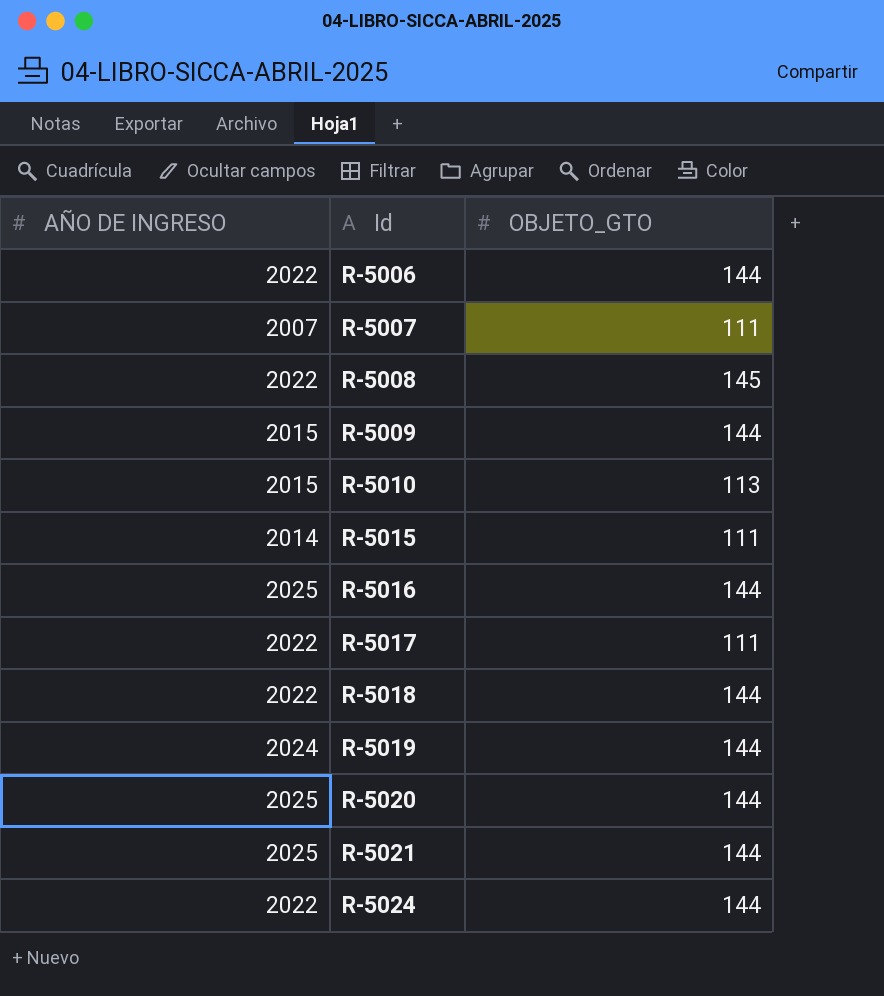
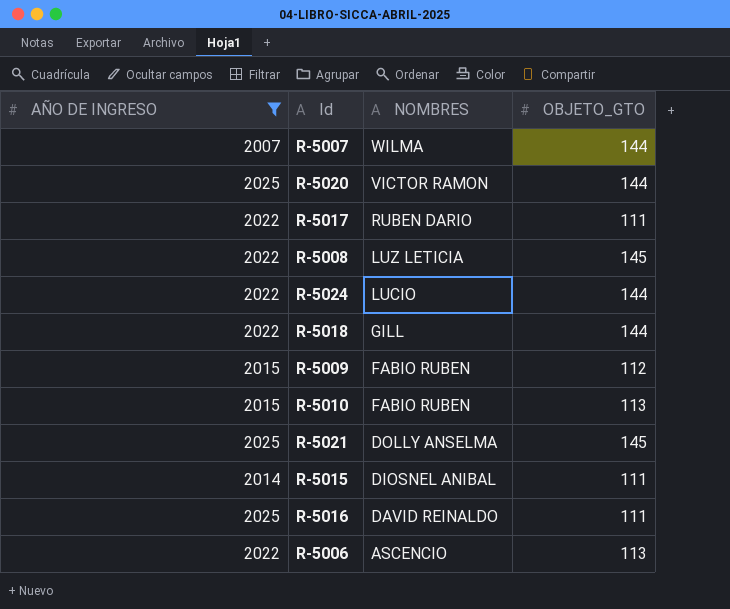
filter: none -> AÑO DE INGRESO != 2024
row order: Id ascending -> NOMBRES descending
column NOMBRES | position: none -> 3
R-5007 | OBJETO_GTO: 111 -> 144
R-5009 | OBJETO_GTO: 144 -> 112
R-5021 | OBJETO_GTO: 144 -> 145
R-5016 | OBJETO_GTO: 144 -> 111
R-5006 | OBJETO_GTO: 144 -> 113

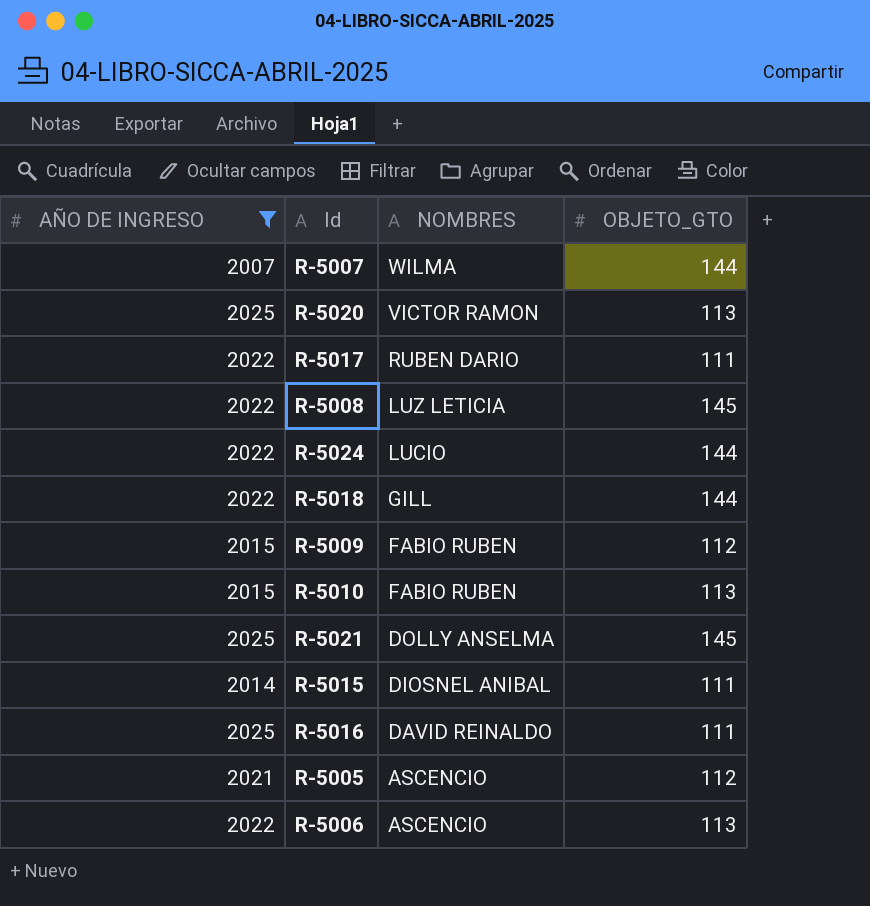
R-5020 | OBJETO_GTO: 144 -> 113
row R-5005: none -> 2021 | ASCENCIO | 112

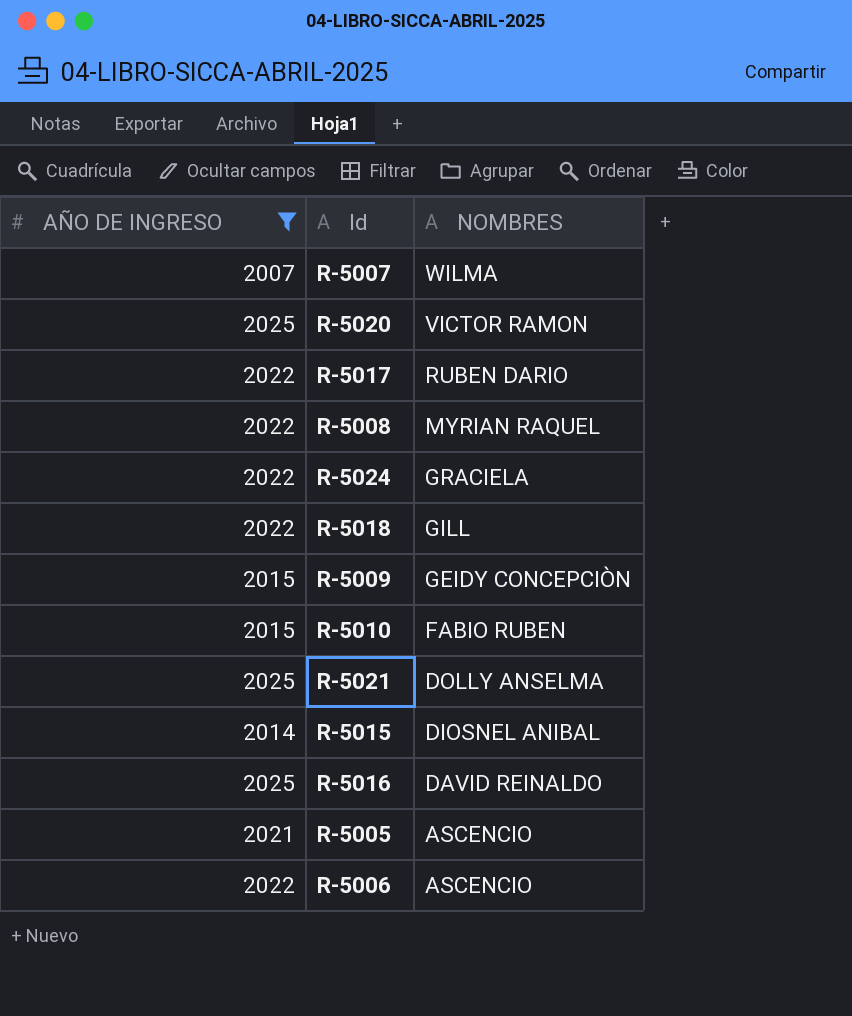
column OBJETO_GTO | position: 4 -> none
R-5008 | NOMBRES: LUZ LETICIA -> MYRIAN RAQUEL
R-5024 | NOMBRES: LUCIO -> GRACIELA
R-5009 | NOMBRES: FABIO RUBEN -> GEIDY CONCEPCIÒN

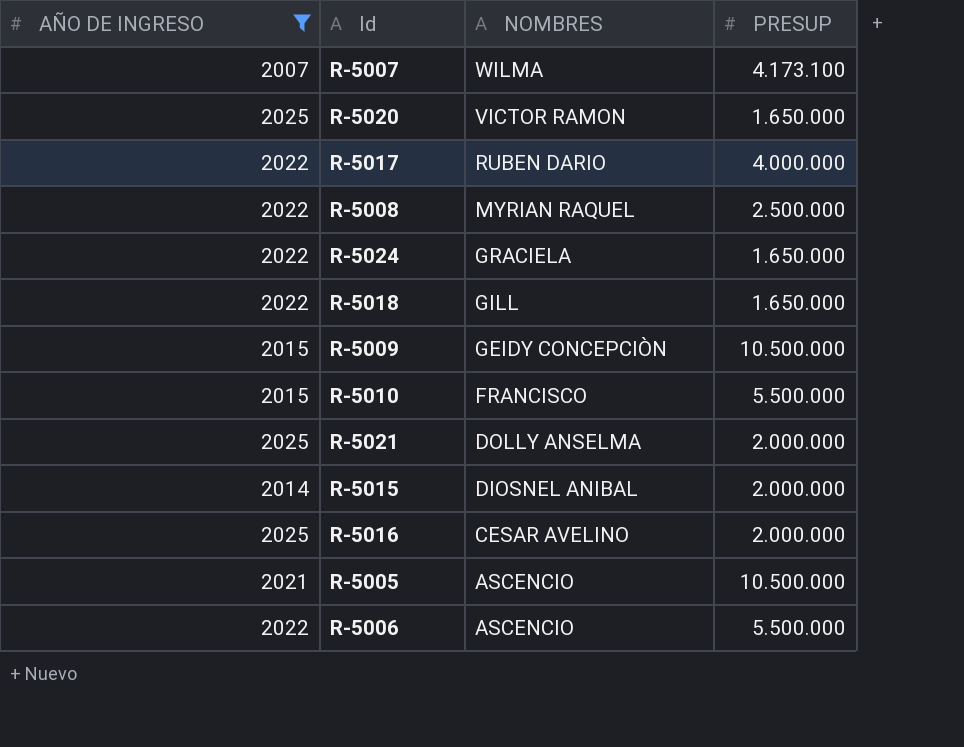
column PRESUP | position: none -> 4
R-5010 | NOMBRES: FABIO RUBEN -> FRANCISCO
R-5016 | NOMBRES: DAVID REINALDO -> CESAR AVELINO

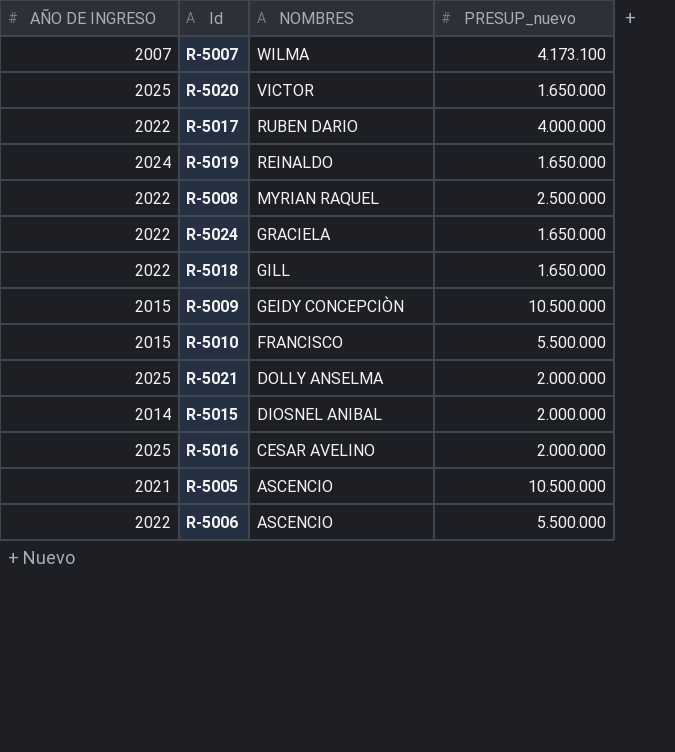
filter: AÑO DE INGRESO != 2024 -> none
column name: PRESUP -> PRESUP_nuevo
R-5020 | NOMBRES: VICTOR RAMON -> VICTOR

